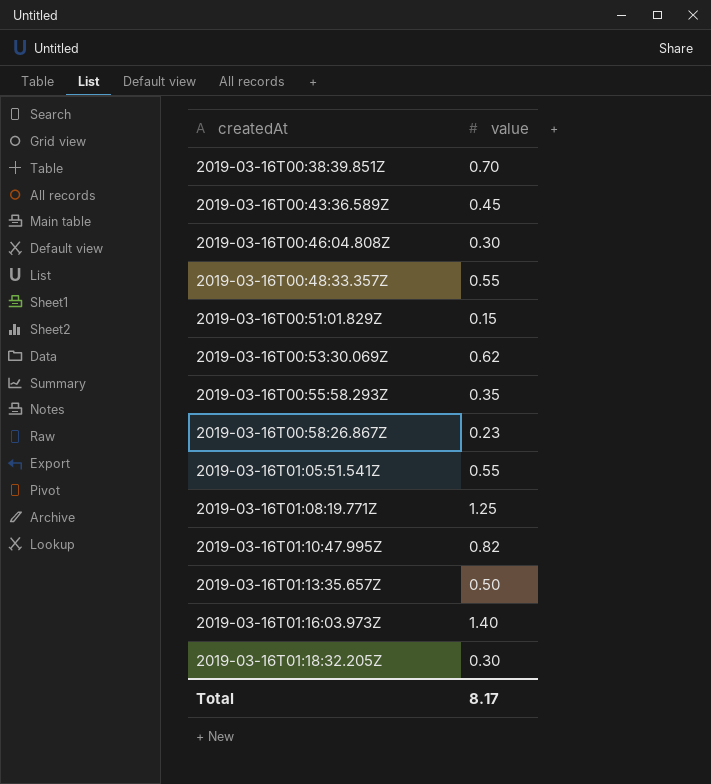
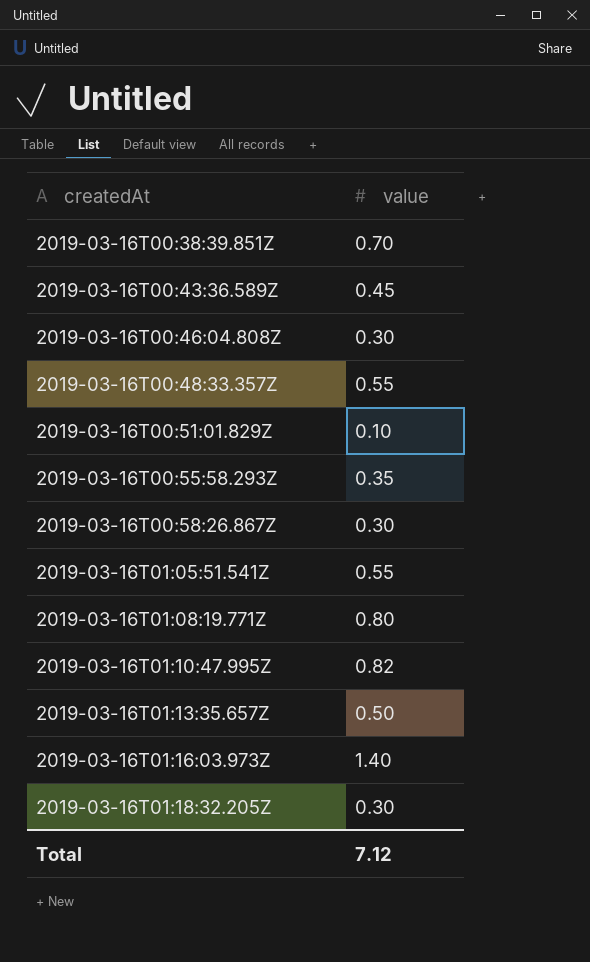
row 2019-03-16T00:53:30.069Z: 0.62 -> none
2019-03-16T00:51:01.829Z | value: 0.15 -> 0.10
2019-03-16T00:58:26.867Z | value: 0.23 -> 0.30
2019-03-16T01:08:19.771Z | value: 1.25 -> 0.80
Total | value: 8.17 -> 7.12

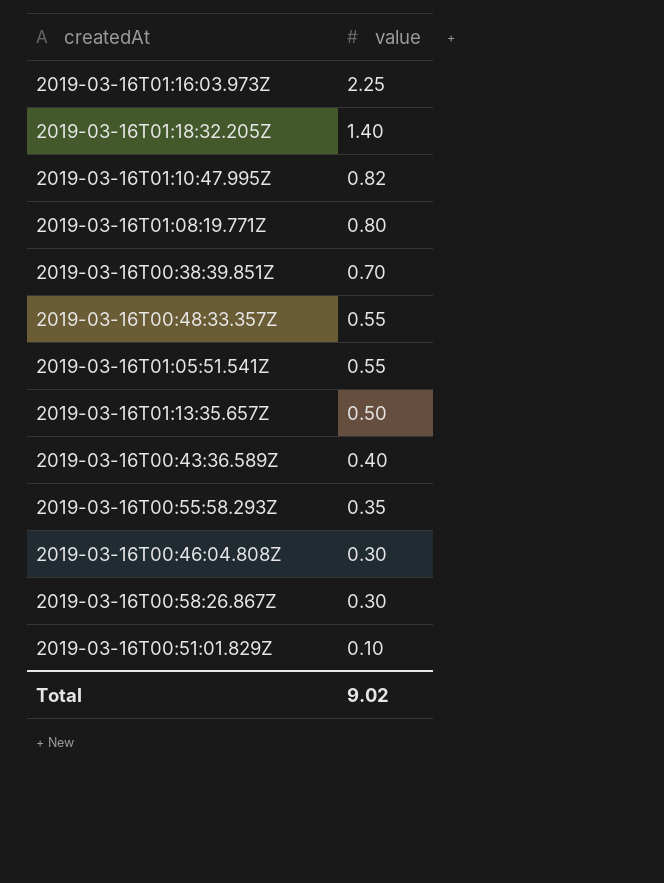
row order: createdAt ascending -> value descending
2019-03-16T01:16:03.973Z | value: 1.40 -> 2.25
2019-03-16T01:18:32.205Z | value: 0.30 -> 1.40
2019-03-16T00:43:36.589Z | value: 0.45 -> 0.40
Total | value: 7.12 -> 9.02

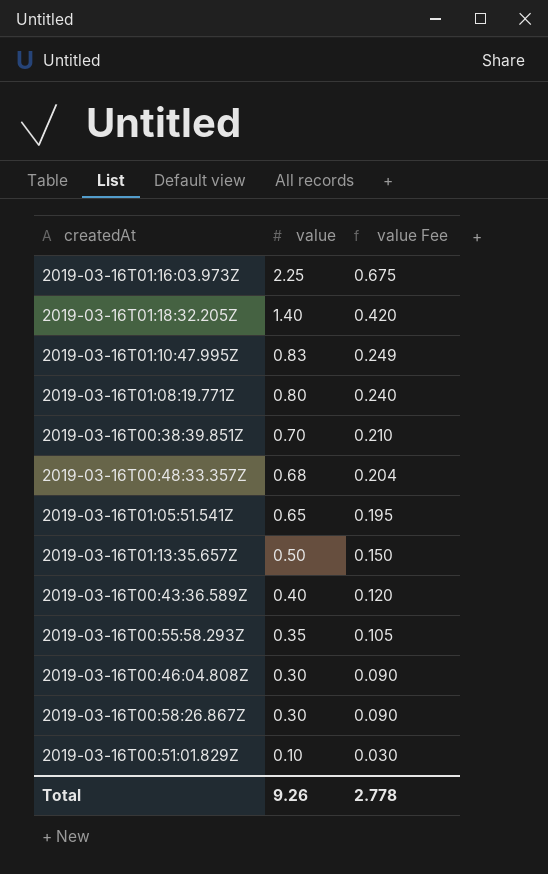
column value Fee | formula: none -> [value] * 0.3
2019-03-16T01:10:47.995Z | value: 0.82 -> 0.83
2019-03-16T00:48:33.357Z | value: 0.55 -> 0.68
2019-03-16T01:05:51.541Z | value: 0.55 -> 0.65
Total | value: 9.02 -> 9.26

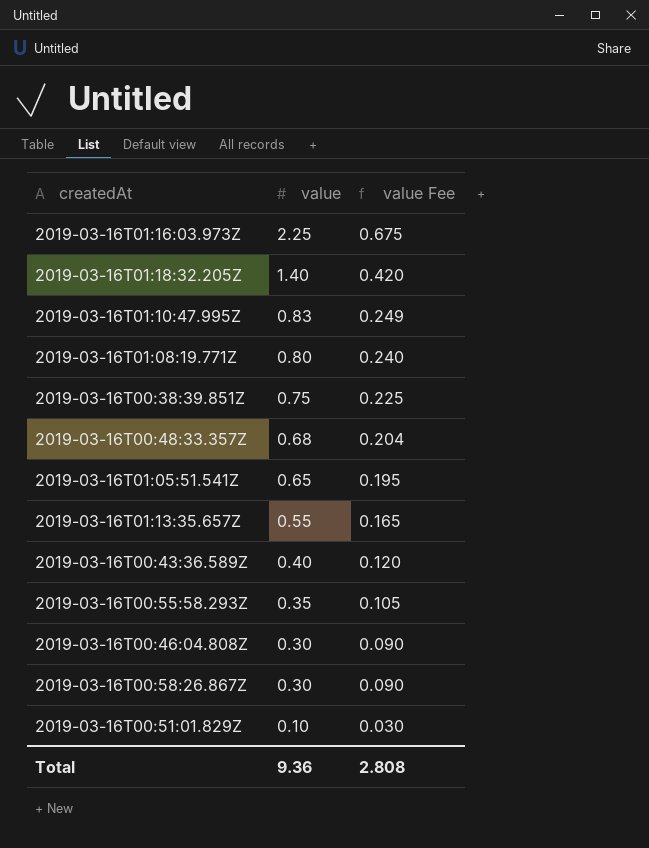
2019-03-16T00:38:39.851Z | value: 0.70 -> 0.75
2019-03-16T00:38:39.851Z | value Fee: 0.210 -> 0.225
2019-03-16T01:13:35.657Z | value: 0.50 -> 0.55
2019-03-16T01:13:35.657Z | value Fee: 0.150 -> 0.165
Total | value: 9.26 -> 9.36
Total | value Fee: 2.778 -> 2.808

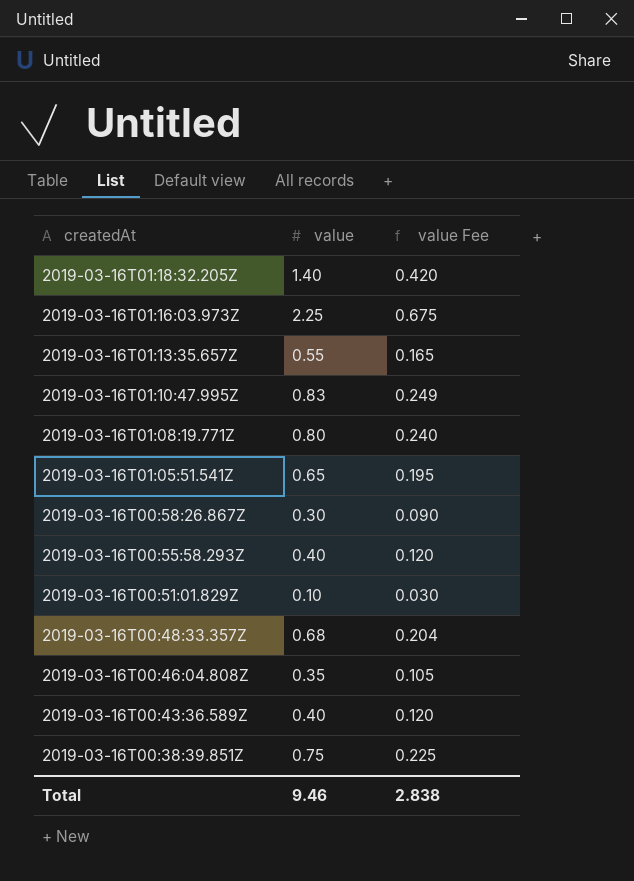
row order: value descending -> createdAt descending
2019-03-16T00:55:58.293Z | value: 0.35 -> 0.40
2019-03-16T00:55:58.293Z | value Fee: 0.105 -> 0.120
2019-03-16T00:46:04.808Z | value: 0.30 -> 0.35
2019-03-16T00:46:04.808Z | value Fee: 0.090 -> 0.105
Total | value: 9.36 -> 9.46
Total | value Fee: 2.808 -> 2.838

